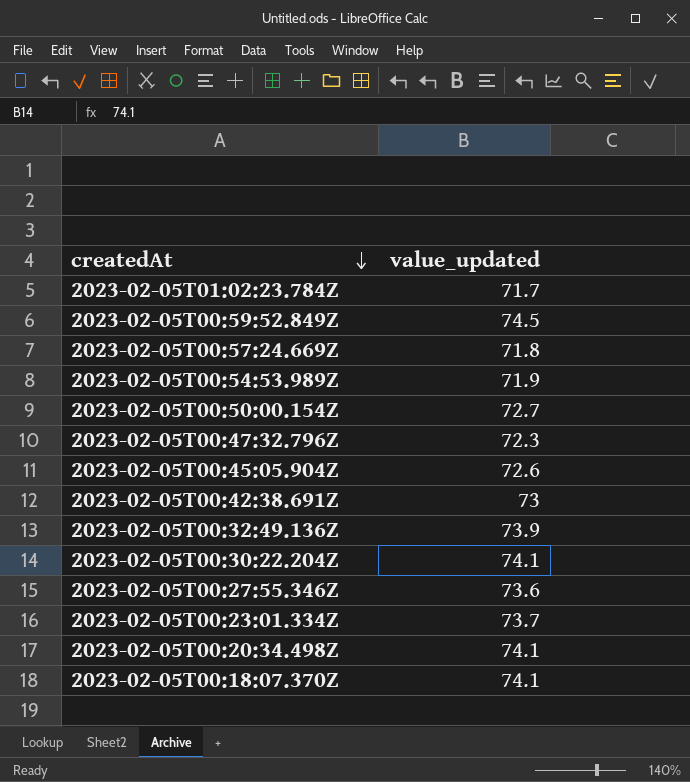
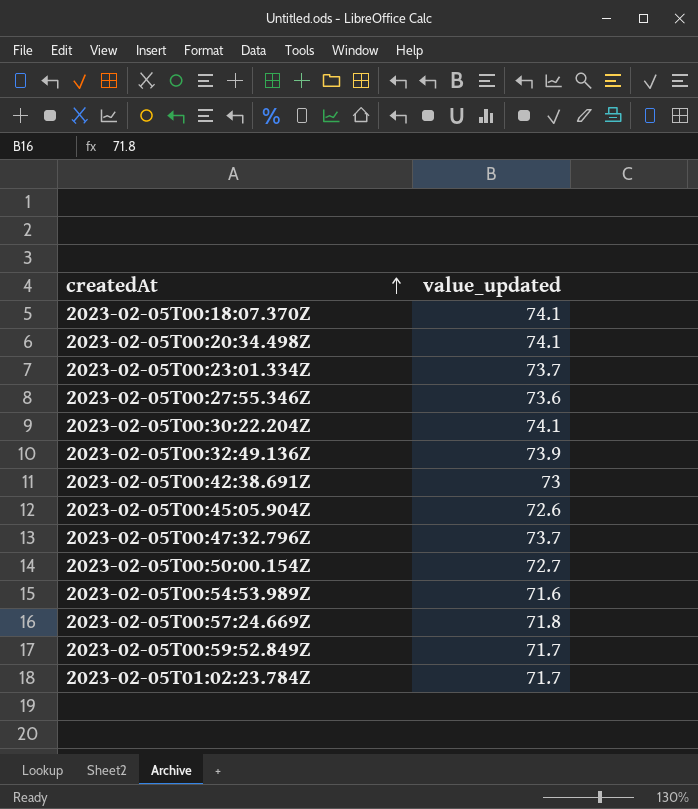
row order: createdAt descending -> createdAt ascending
2023-02-05T00:47:32.796Z | value_updated: 72.3 -> 73.7
2023-02-05T00:54:53.989Z | value_updated: 71.9 -> 71.6
2023-02-05T00:59:52.849Z | value_updated: 74.5 -> 71.7

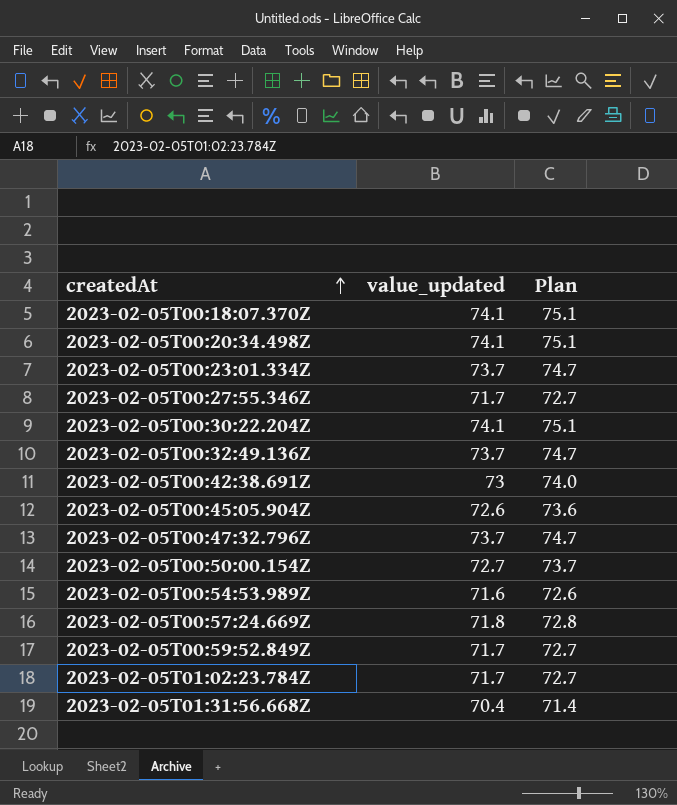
column Plan | formula: none -> [value_updated] + 1
2023-02-05T00:27:55.346Z | value_updated: 73.6 -> 71.7
2023-02-05T00:32:49.136Z | value_updated: 73.9 -> 73.7
row 2023-02-05T01:31:56.668Z: none -> 70.4 | 71.4

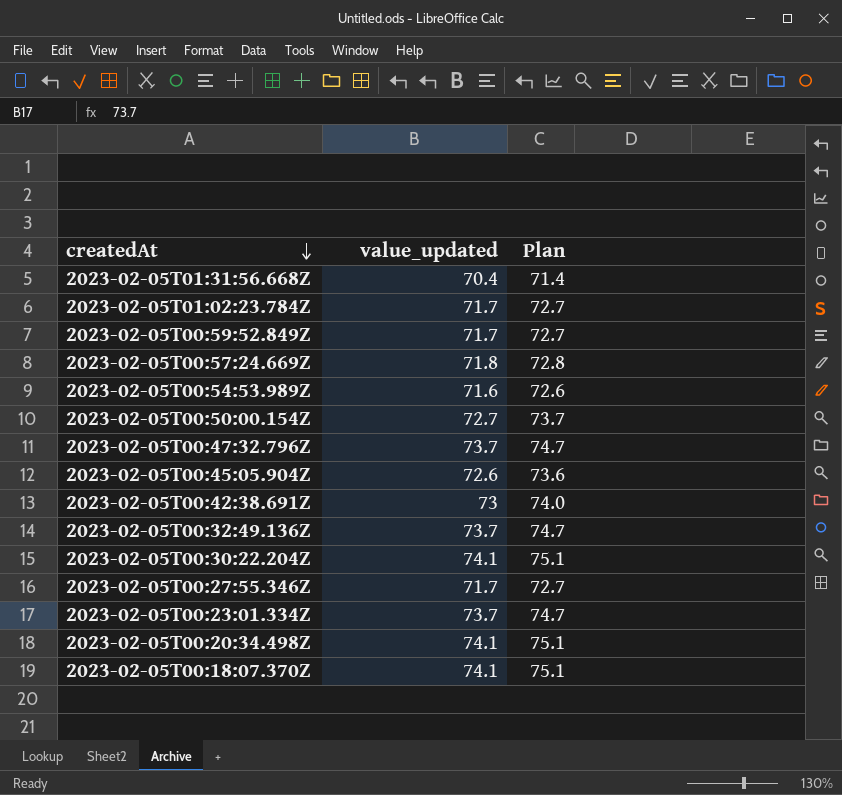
row order: createdAt ascending -> createdAt descending

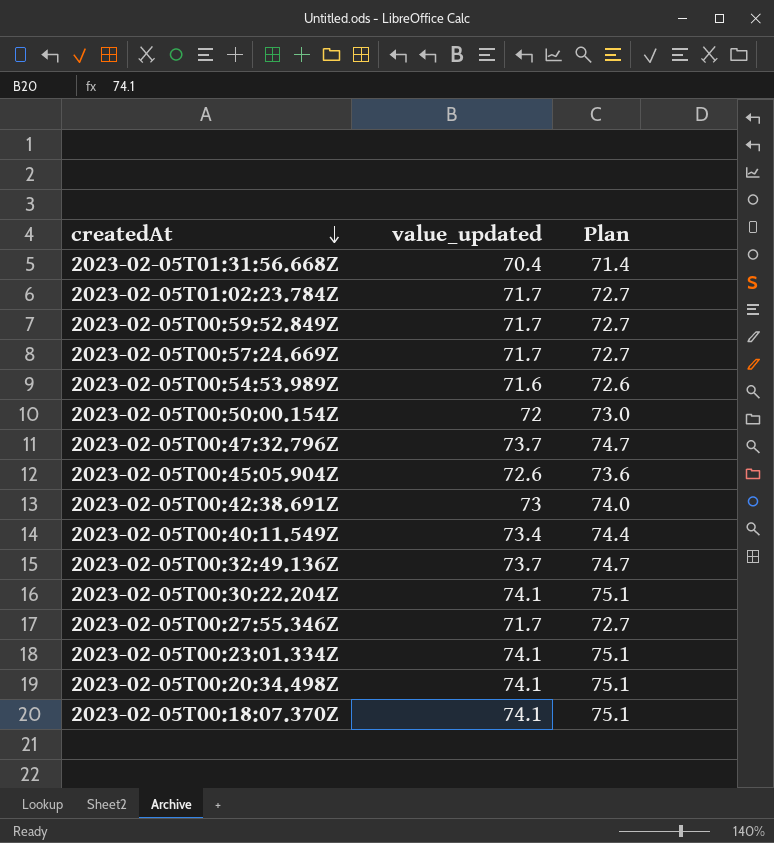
2023-02-05T00:57:24.669Z | value_updated: 71.8 -> 71.7
2023-02-05T00:57:24.669Z | Plan: 72.8 -> 72.7
2023-02-05T00:50:00.154Z | value_updated: 72.7 -> 72
2023-02-05T00:50:00.154Z | Plan: 73.7 -> 73.0
row 2023-02-05T00:40:11.549Z: none -> 73.4 | 74.4
2023-02-05T00:23:01.334Z | value_updated: 73.7 -> 74.1
2023-02-05T00:23:01.334Z | Plan: 74.7 -> 75.1

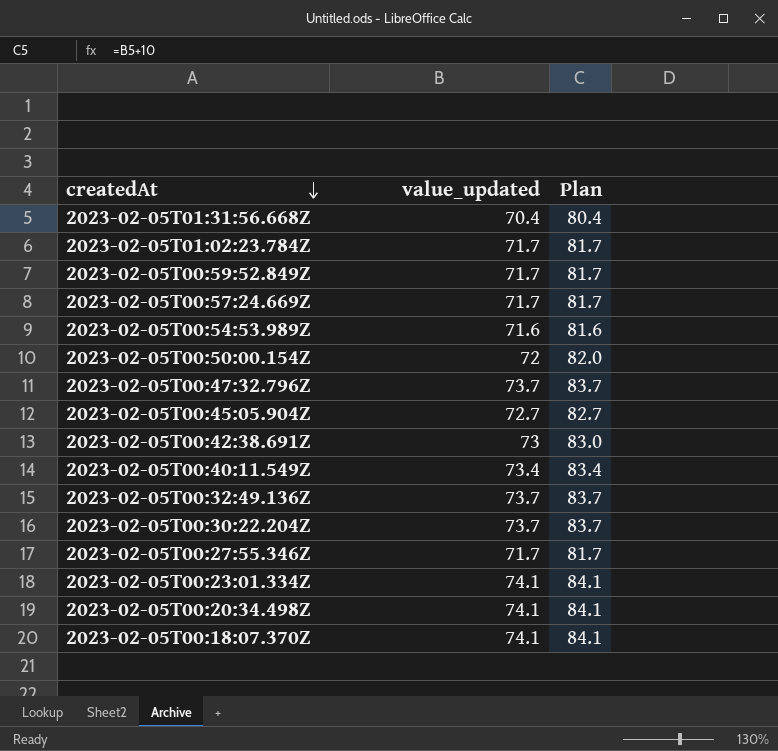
column Plan | formula: [value_updated] + 1 -> [value_updated] + 10
2023-02-05T00:45:05.904Z | value_updated: 72.6 -> 72.7
2023-02-05T00:30:22.204Z | value_updated: 74.1 -> 73.7

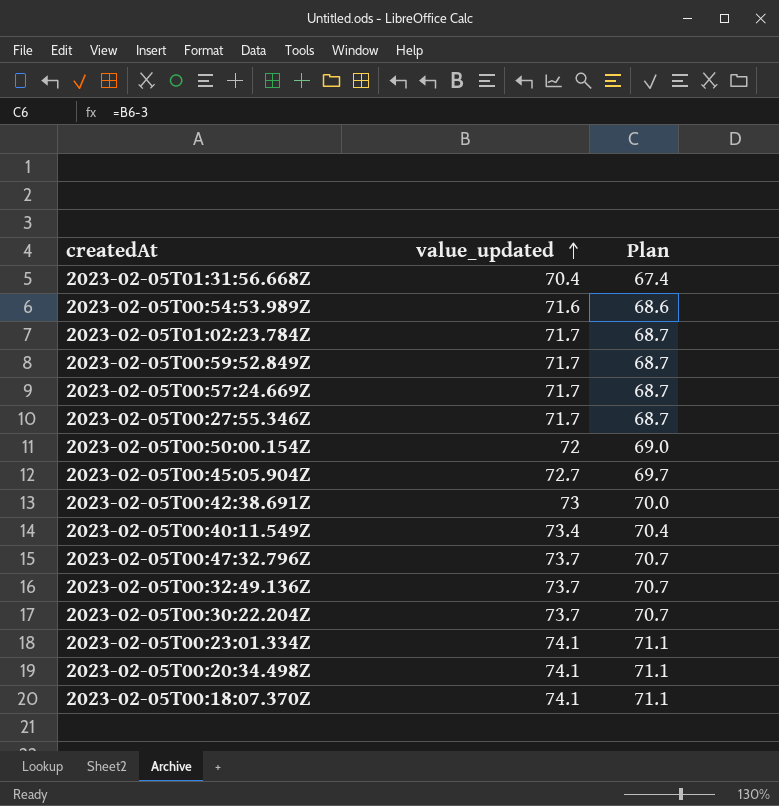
row order: createdAt descending -> value_updated ascending
column Plan | formula: [value_updated] + 10 -> [value_updated] - 3

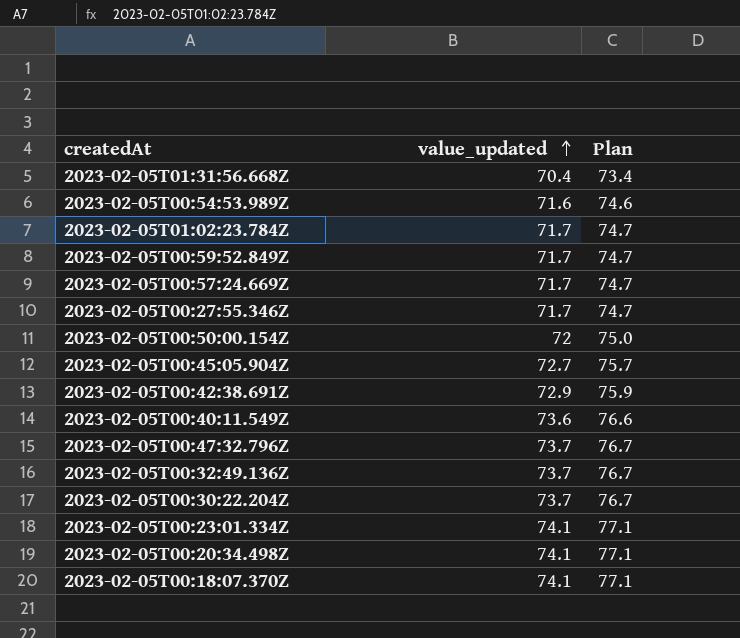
column Plan | formula: [value_updated] - 3 -> [value_updated] + 3
2023-02-05T00:42:38.691Z | value_updated: 73 -> 72.9
2023-02-05T00:40:11.549Z | value_updated: 73.4 -> 73.6

